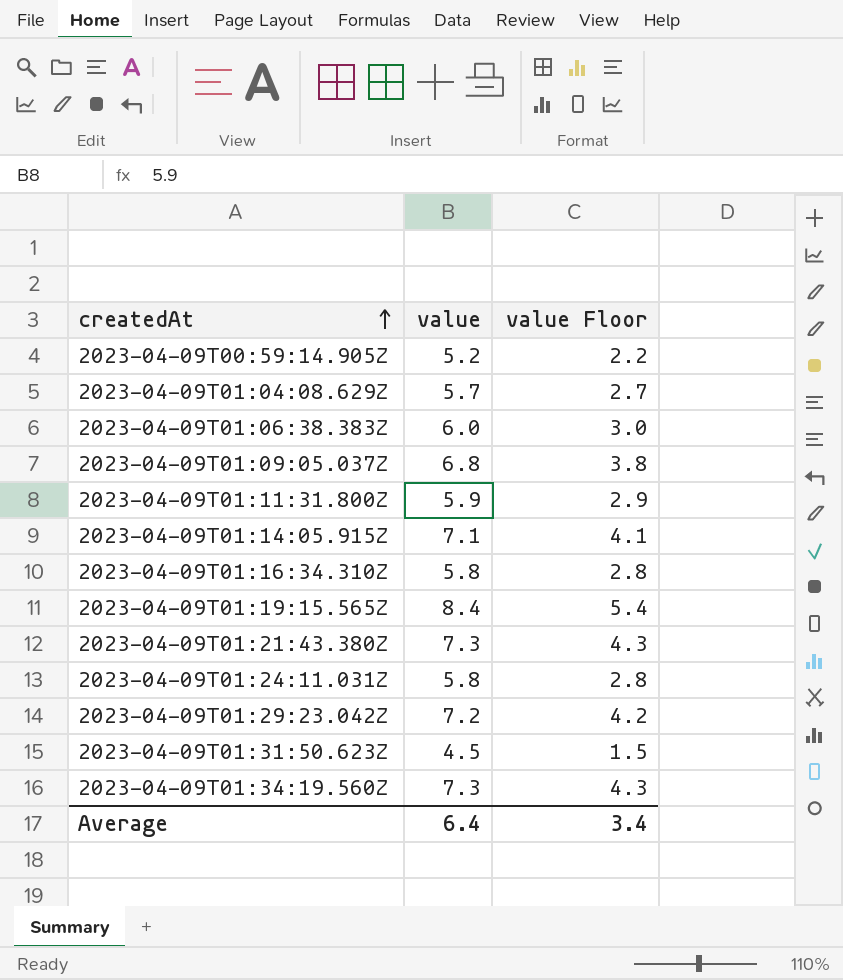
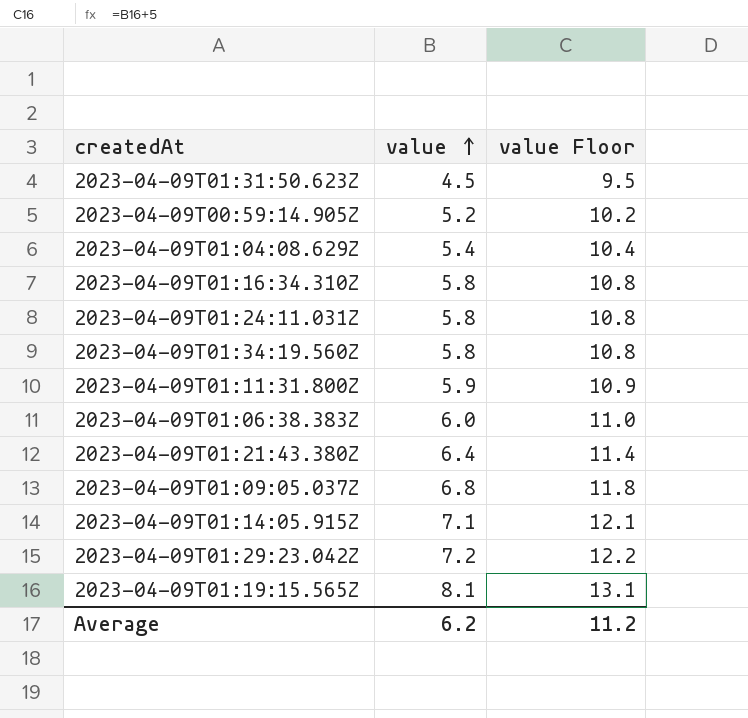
row order: createdAt ascending -> value ascending
column value Floor | formula: [value] - 3 -> [value] + 5
2023-04-09T01:04:08.629Z | value: 5.7 -> 5.4
2023-04-09T01:34:19.560Z | value: 7.3 -> 5.8
2023-04-09T01:21:43.380Z | value: 7.3 -> 6.4
2023-04-09T01:19:15.565Z | value: 8.4 -> 8.1
Average | value: 6.4 -> 6.2
Average | value Floor: 3.4 -> 11.2

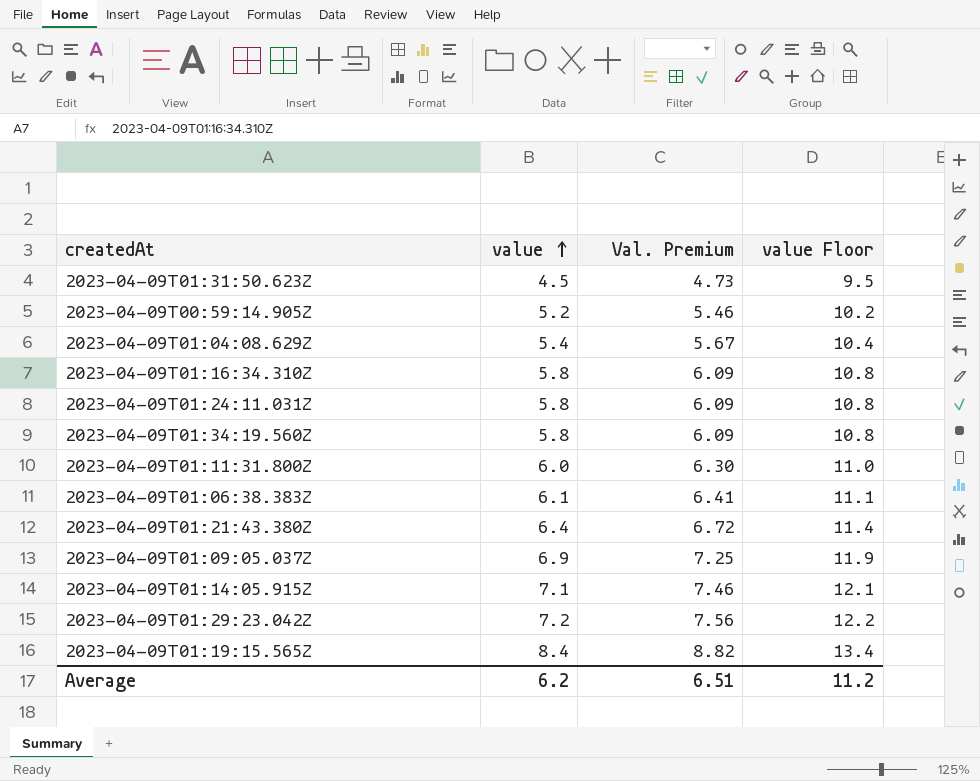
column Val. Premium | formula: none -> [value] * 1.05
2023-04-09T01:11:31.800Z | value: 5.9 -> 6.0
2023-04-09T01:11:31.800Z | value Floor: 10.9 -> 11.0
2023-04-09T01:06:38.383Z | value: 6.0 -> 6.1
2023-04-09T01:06:38.383Z | value Floor: 11.0 -> 11.1
2023-04-09T01:09:05.037Z | value: 6.8 -> 6.9
2023-04-09T01:09:05.037Z | value Floor: 11.8 -> 11.9
2023-04-09T01:19:15.565Z | value: 8.1 -> 8.4
2023-04-09T01:19:15.565Z | value Floor: 13.1 -> 13.4

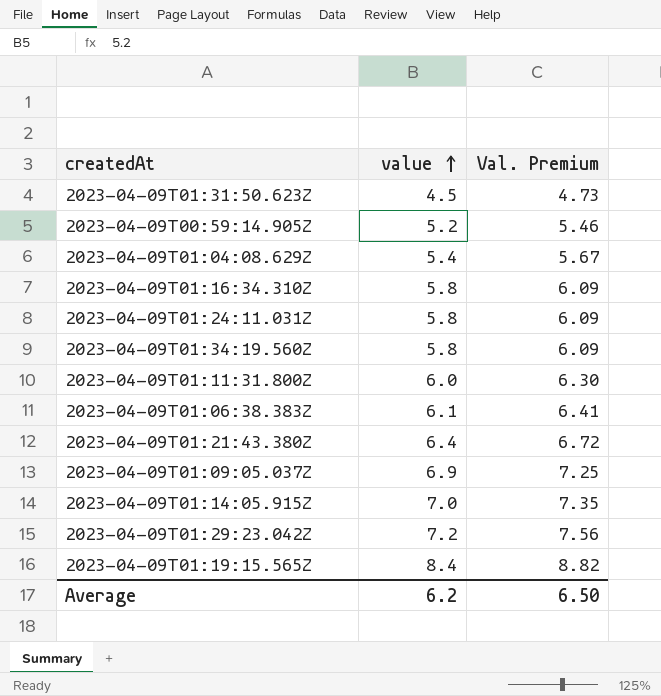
column value Floor | formula: [value] + 5 -> none
2023-04-09T01:14:05.915Z | value: 7.1 -> 7.0
2023-04-09T01:14:05.915Z | Val. Premium: 7.46 -> 7.35
Average | Val. Premium: 6.51 -> 6.50

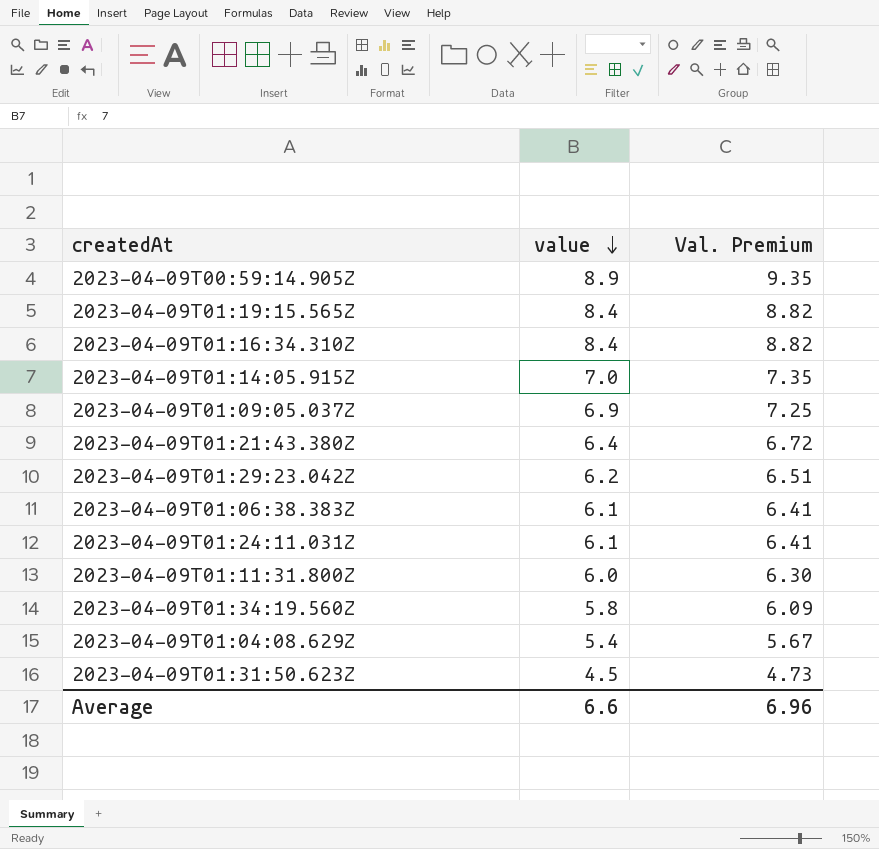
row order: value ascending -> value descending
2023-04-09T00:59:14.905Z | value: 5.2 -> 8.9
2023-04-09T00:59:14.905Z | Val. Premium: 5.46 -> 9.35
2023-04-09T01:16:34.310Z | value: 5.8 -> 8.4
2023-04-09T01:16:34.310Z | Val. Premium: 6.09 -> 8.82
2023-04-09T01:29:23.042Z | value: 7.2 -> 6.2
2023-04-09T01:29:23.042Z | Val. Premium: 7.56 -> 6.51
2023-04-09T01:24:11.031Z | value: 5.8 -> 6.1
2023-04-09T01:24:11.031Z | Val. Premium: 6.09 -> 6.41
Average | value: 6.2 -> 6.6
Average | Val. Premium: 6.50 -> 6.96

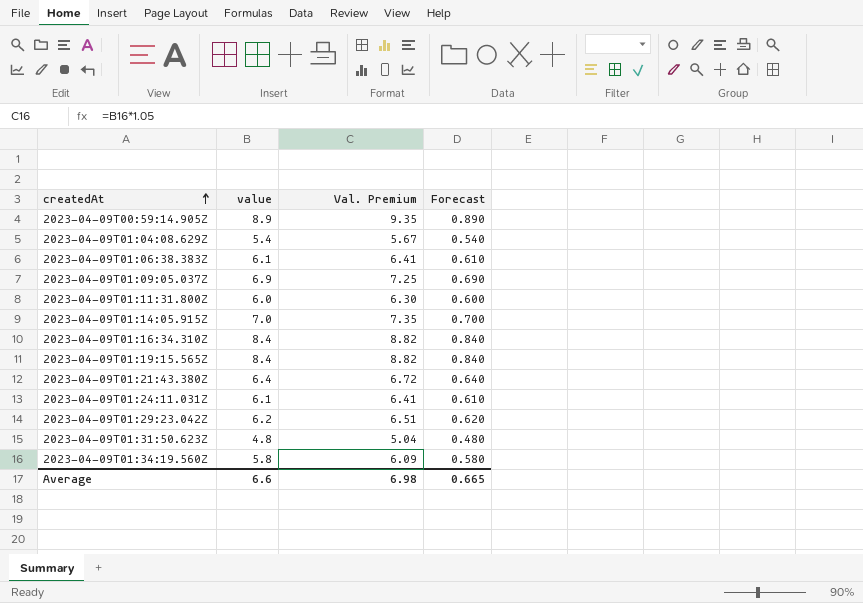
row order: value descending -> createdAt ascending
column Forecast | formula: none -> [value] * 0.1
2023-04-09T01:31:50.623Z | value: 4.5 -> 4.8
2023-04-09T01:31:50.623Z | Val. Premium: 4.73 -> 5.04
Average | Val. Premium: 6.96 -> 6.98

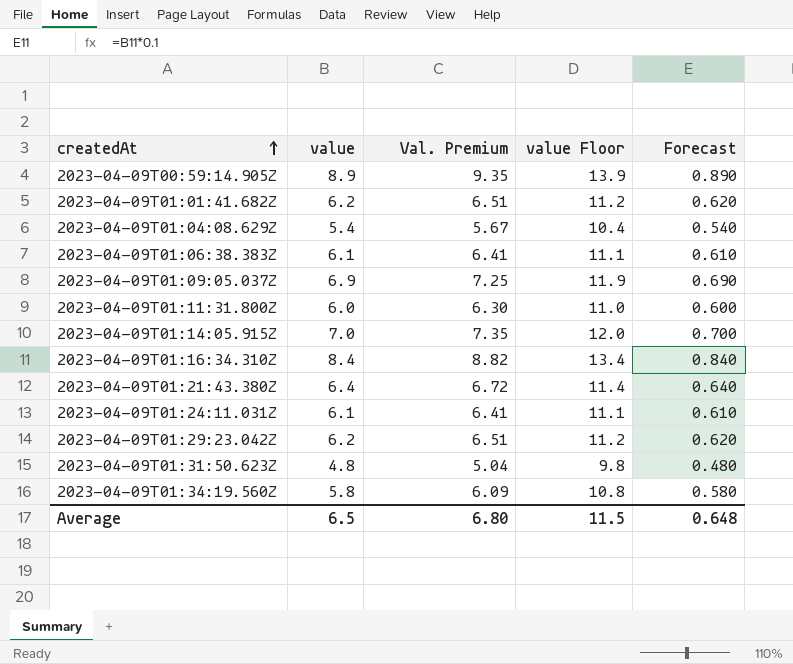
column value Floor | formula: none -> [value] + 5
row 2023-04-09T01:19:15.565Z: 8.4 | 8.82 | 0.840 -> none
row 2023-04-09T01:01:41.682Z: none -> 6.2 | 6.51 | 11.2 | 0.620
Average | value: 6.6 -> 6.5
Average | Val. Premium: 6.98 -> 6.80
Average | Forecast: 0.665 -> 0.648

